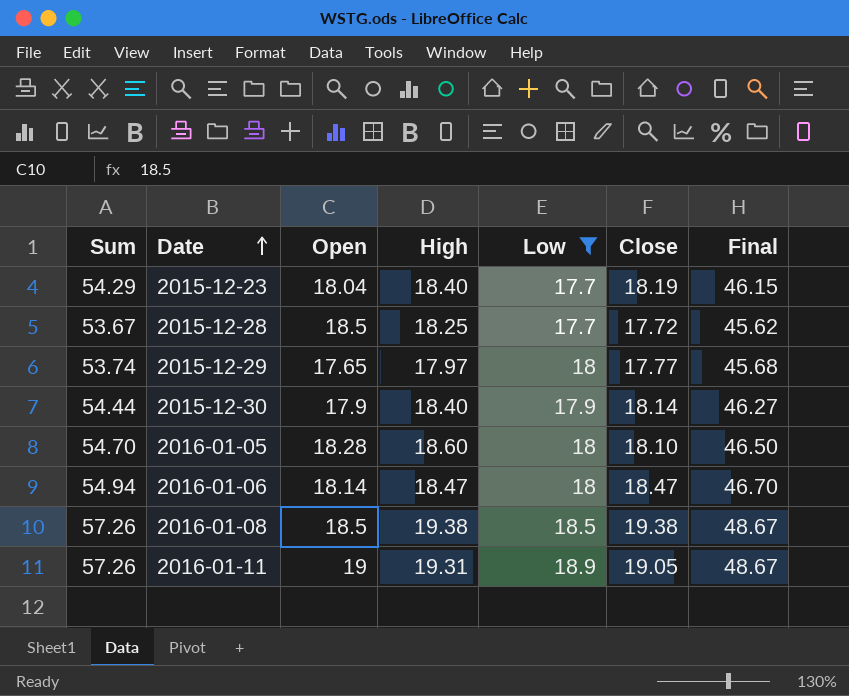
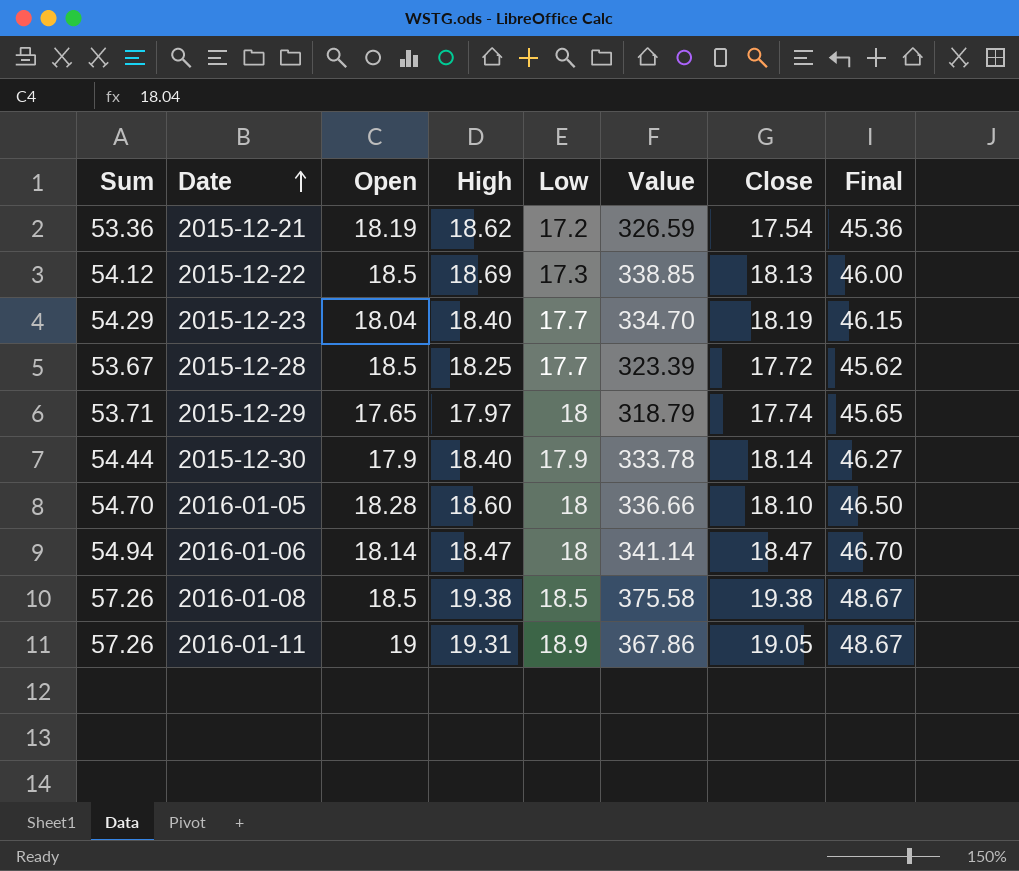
filter: Low >= 17.7 -> none
column Value | formula: none -> [High] * [Close]
2015-12-29 | Sum: 53.74 -> 53.71
2015-12-29 | Close: 17.77 -> 17.74
2015-12-29 | Final: 45.68 -> 45.65

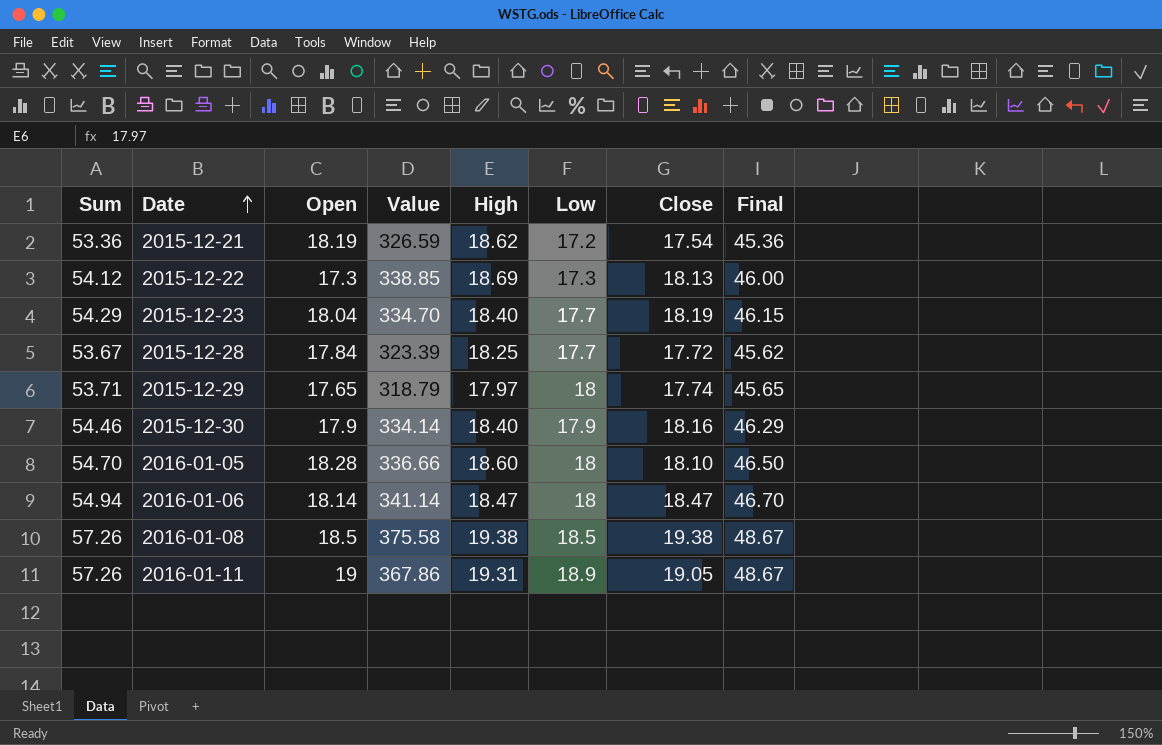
column Value | position: 6 -> 4
2015-12-22 | Open: 18.5 -> 17.3
2015-12-28 | Open: 18.5 -> 17.84
2015-12-30 | Sum: 54.44 -> 54.46
2015-12-30 | Value: 333.78 -> 334.14
2015-12-30 | Close: 18.14 -> 18.16
2015-12-30 | Final: 46.27 -> 46.29

